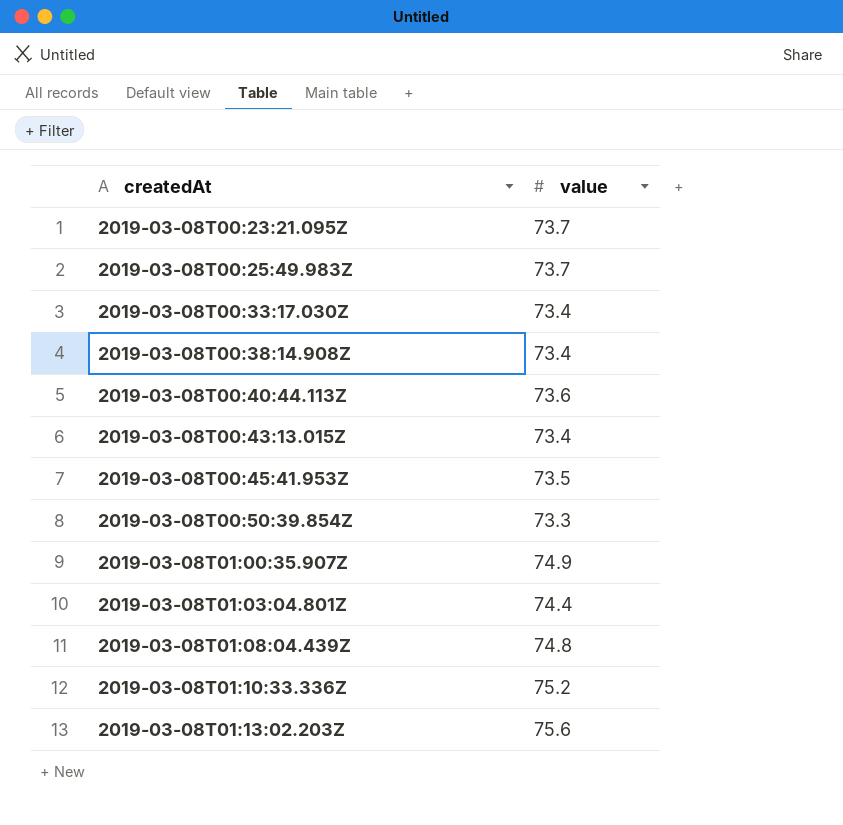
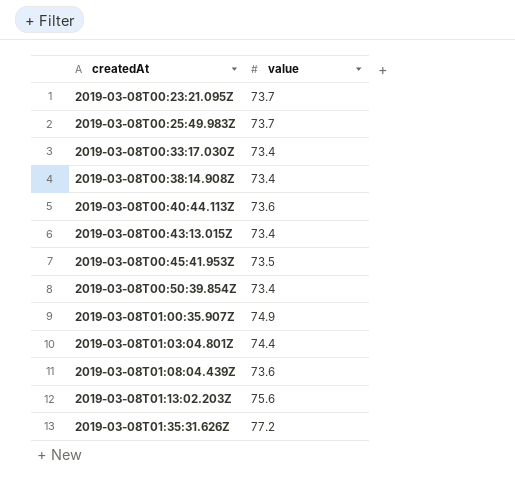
row 2019-03-08T01:10:33.336Z: 75.2 -> none
2019-03-08T00:50:39.854Z | value: 73.3 -> 73.4
2019-03-08T01:08:04.439Z | value: 74.8 -> 73.6
row 2019-03-08T01:35:31.626Z: none -> 77.2

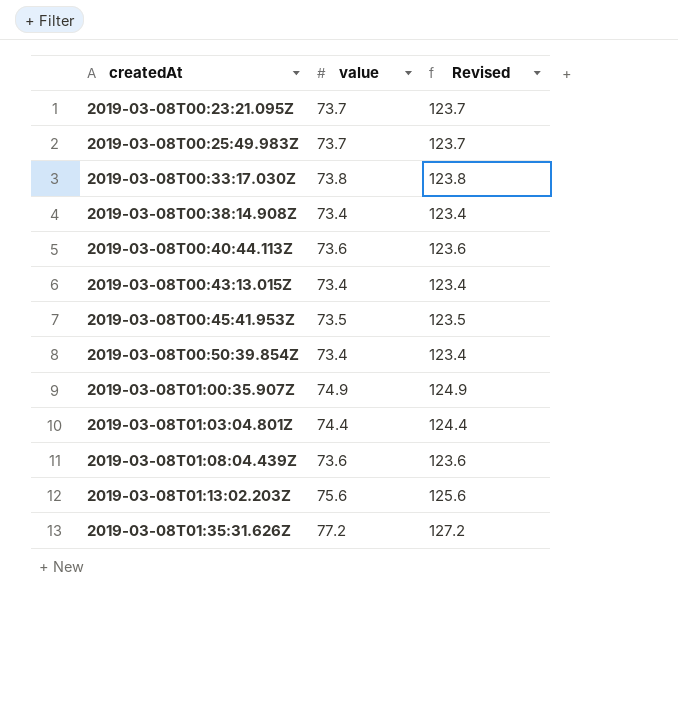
column Revised | formula: none -> [value] + 50
2019-03-08T00:33:17.030Z | value: 73.4 -> 73.8

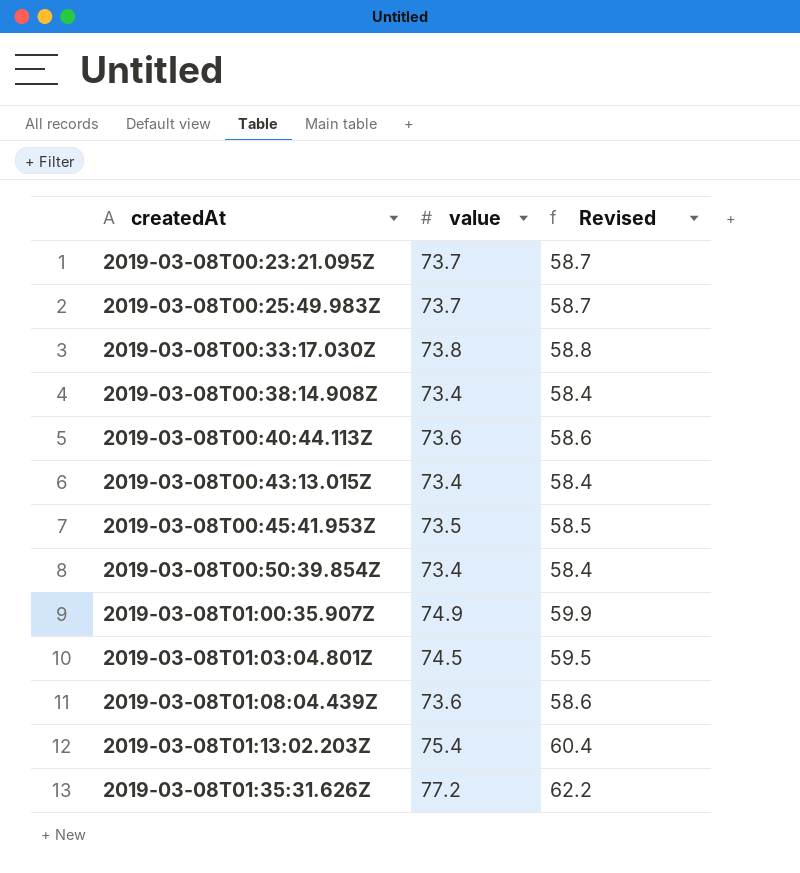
column Revised | formula: [value] + 50 -> [value] - 15
2019-03-08T01:03:04.801Z | value: 74.4 -> 74.5
2019-03-08T01:13:02.203Z | value: 75.6 -> 75.4

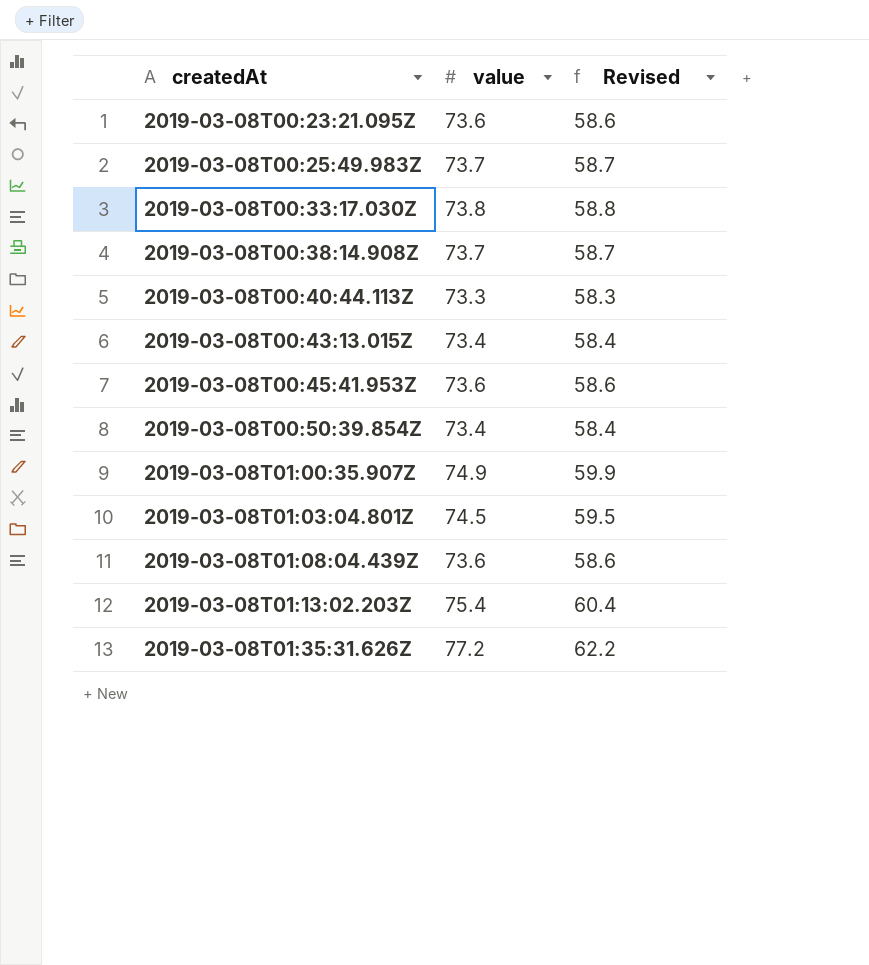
2019-03-08T00:23:21.095Z | value: 73.7 -> 73.6
2019-03-08T00:23:21.095Z | Revised: 58.7 -> 58.6
2019-03-08T00:38:14.908Z | value: 73.4 -> 73.7
2019-03-08T00:38:14.908Z | Revised: 58.4 -> 58.7
2019-03-08T00:40:44.113Z | value: 73.6 -> 73.3
2019-03-08T00:40:44.113Z | Revised: 58.6 -> 58.3
2019-03-08T00:45:41.953Z | value: 73.5 -> 73.6
2019-03-08T00:45:41.953Z | Revised: 58.5 -> 58.6

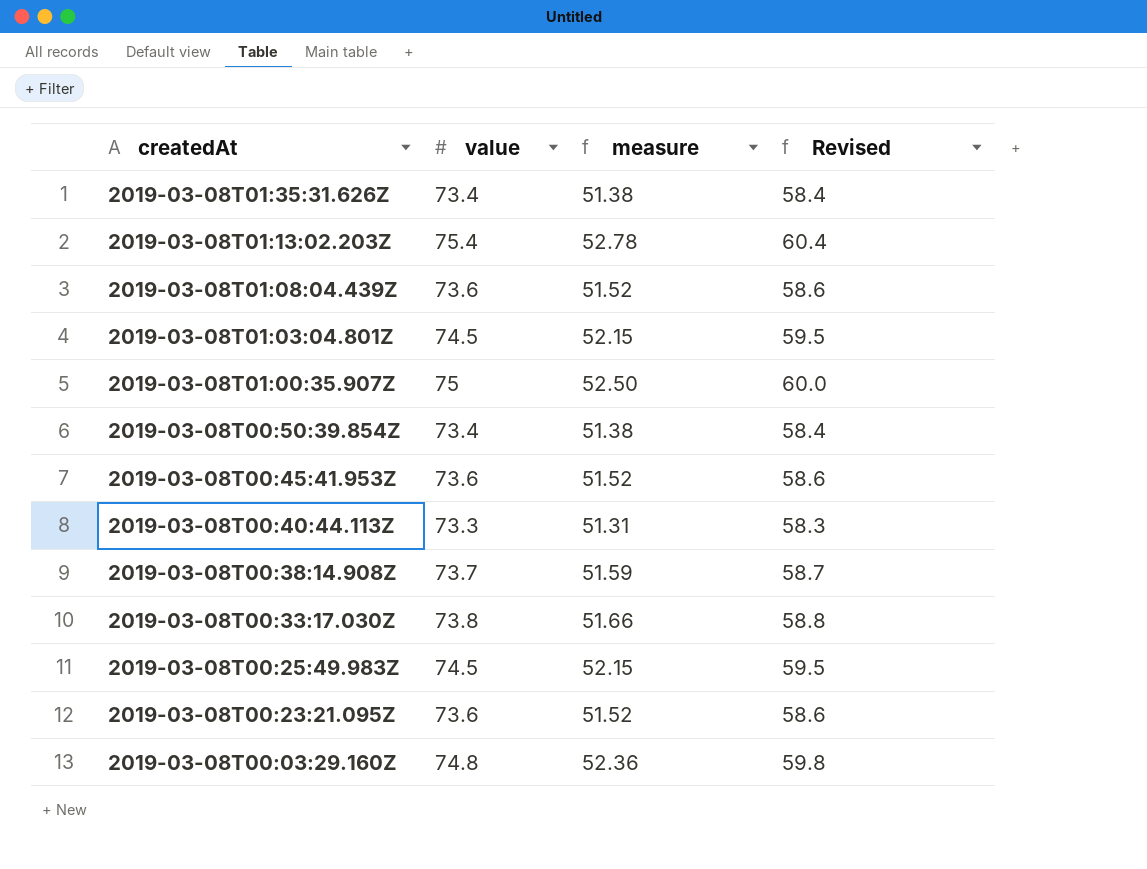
row order: createdAt ascending -> createdAt descending
column measure | formula: none -> [value] * 0.7
row 2019-03-08T00:43:13.015Z: 73.4 | 58.4 -> none
2019-03-08T01:35:31.626Z | value: 77.2 -> 73.4
2019-03-08T01:35:31.626Z | Revised: 62.2 -> 58.4
2019-03-08T01:00:35.907Z | value: 74.9 -> 75
2019-03-08T01:00:35.907Z | Revised: 59.9 -> 60.0
2019-03-08T00:25:49.983Z | value: 73.7 -> 74.5
2019-03-08T00:25:49.983Z | Revised: 58.7 -> 59.5
row 2019-03-08T00:03:29.160Z: none -> 74.8 | 52.36 | 59.8

